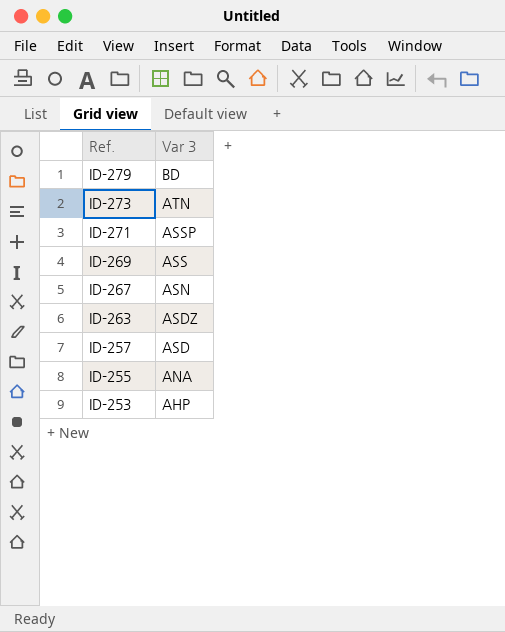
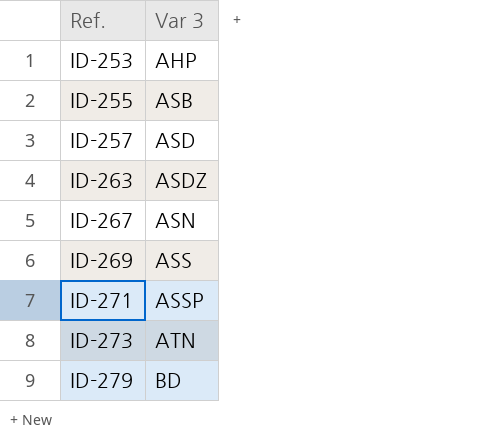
row order: Ref. descending -> Ref. ascending
ID-255 | Var 3: ANA -> ASB

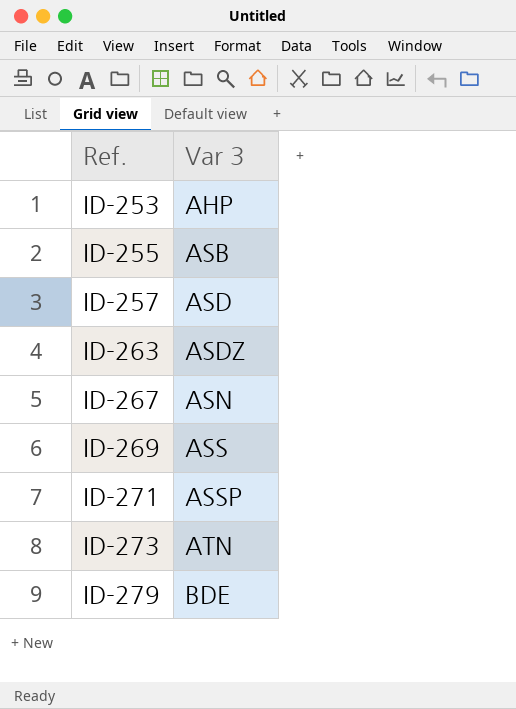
ID-279 | Var 3: BD -> BDE

